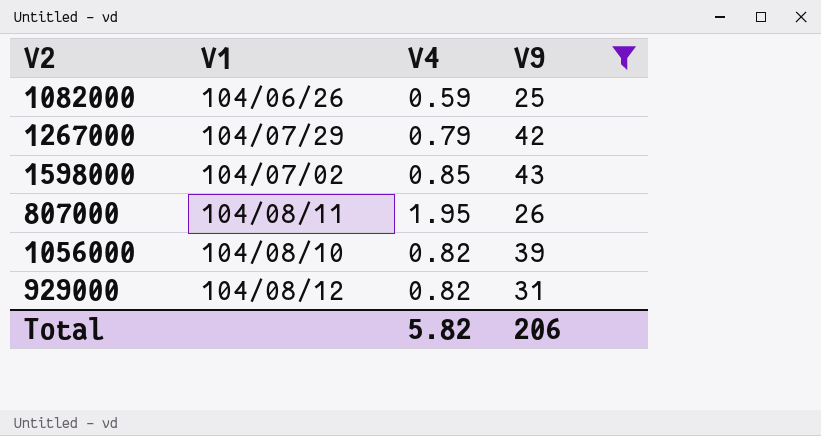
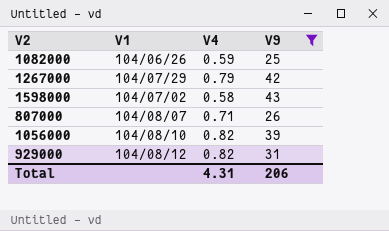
1598000 | V4: 0.85 -> 0.58
807000 | V1: 104/08/11 -> 104/08/07
807000 | V4: 1.95 -> 0.71
Total | V4: 5.82 -> 4.31

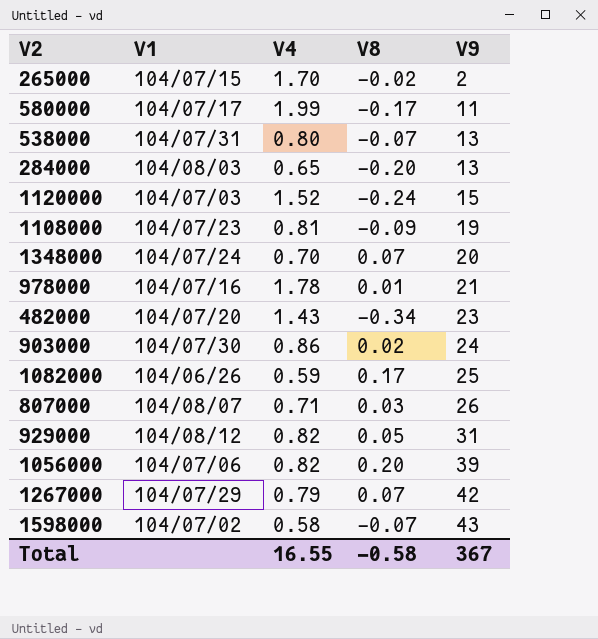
filter: V9 >= 25 -> none
row order: none -> V9 ascending
column V8 | position: none -> 4
1056000 | V1: 104/08/10 -> 104/07/06
Total | V4: 4.31 -> 16.55
Total | V9: 206 -> 367

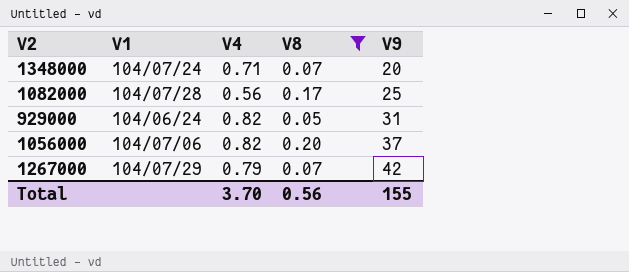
filter: none -> V8 >= 0.05
1348000 | V4: 0.70 -> 0.71
1082000 | V1: 104/06/26 -> 104/07/28
1082000 | V4: 0.59 -> 0.56
929000 | V1: 104/08/12 -> 104/06/24
1056000 | V9: 39 -> 37
Total | V4: 16.55 -> 3.70
Total | V8: -0.58 -> 0.56
Total | V9: 367 -> 155

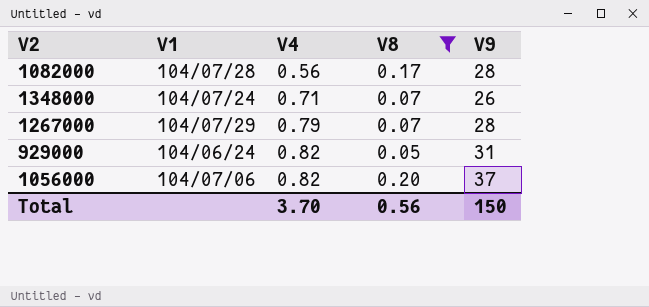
row order: V9 ascending -> V4 ascending
1082000 | V9: 25 -> 28
1348000 | V9: 20 -> 26
1267000 | V9: 42 -> 28
Total | V9: 155 -> 150

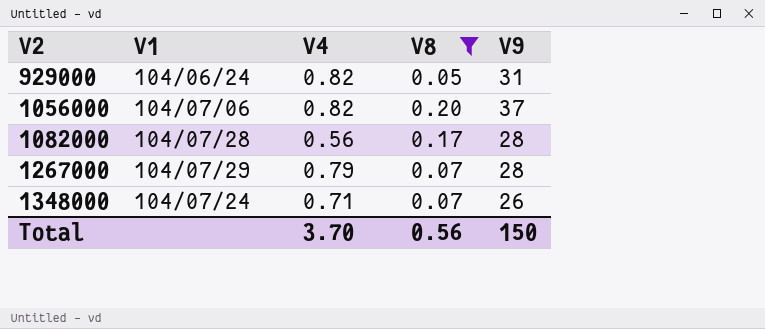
row order: V4 ascending -> V2 ascending

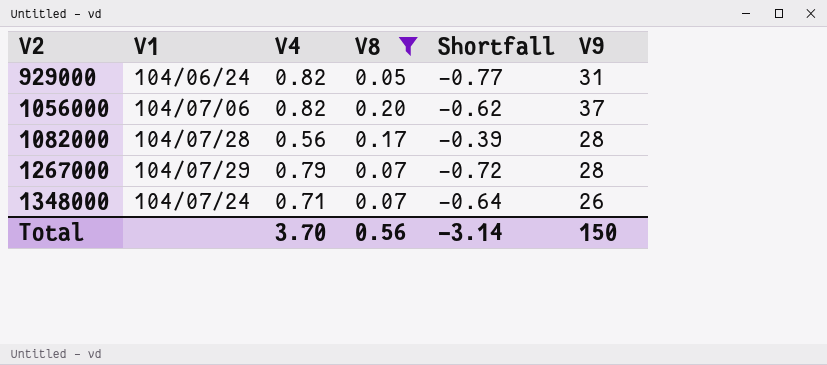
column Shortfall | formula: none -> [V8] - [V4]

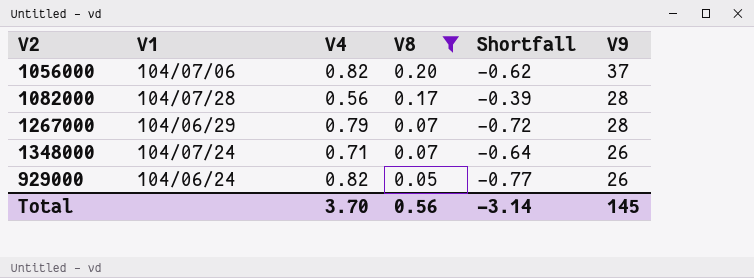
row order: V2 ascending -> V8 descending
1267000 | V1: 104/07/29 -> 104/06/29
929000 | V9: 31 -> 26
Total | V9: 150 -> 145

